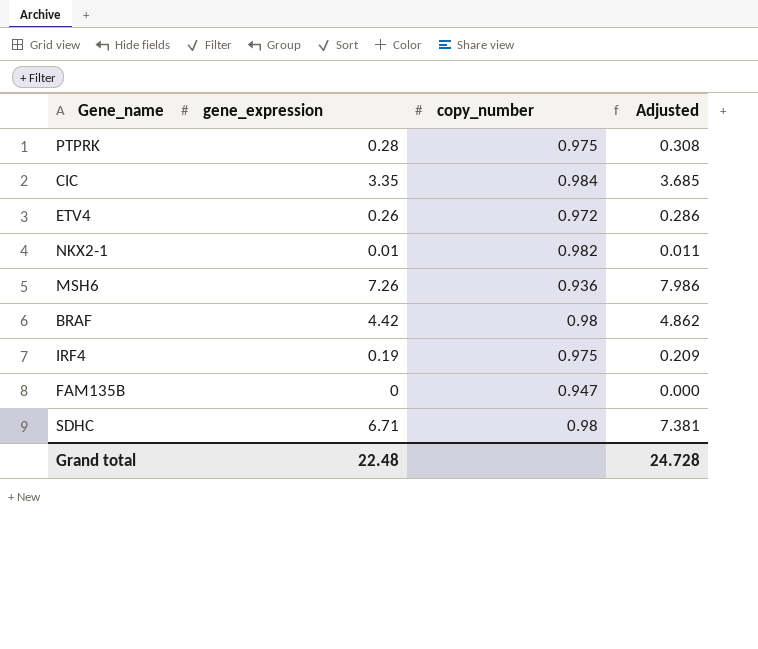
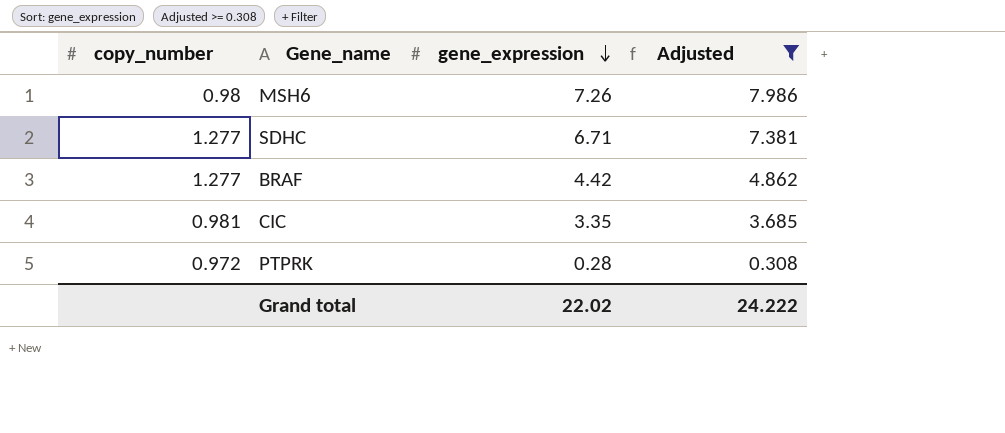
filter: none -> Adjusted >= 0.308
row order: none -> gene_expression descending
column copy_number | position: 3 -> 1
MSH6 | copy_number: 0.936 -> 0.98
SDHC | copy_number: 0.98 -> 1.277
BRAF | copy_number: 0.98 -> 1.277
CIC | copy_number: 0.984 -> 0.981
PTPRK | copy_number: 0.975 -> 0.972
Grand total | gene_expression: 22.48 -> 22.02
Grand total | Adjusted: 24.728 -> 24.222

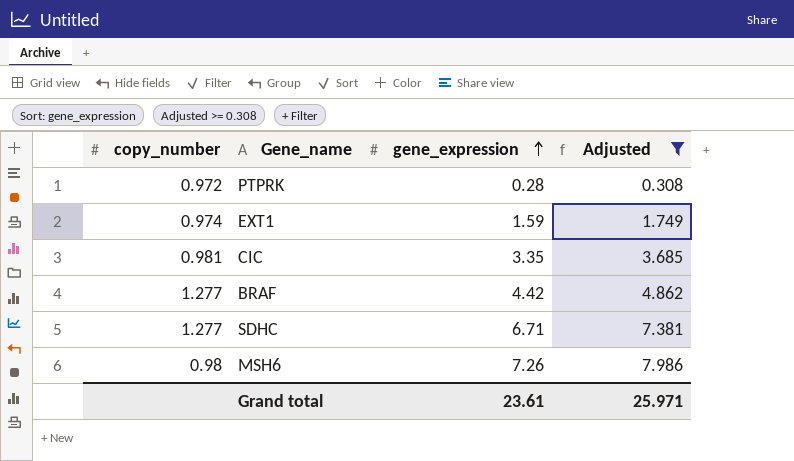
row order: gene_expression descending -> gene_expression ascending
row EXT1: none -> 0.974 | 1.59 | 1.749
Grand total | gene_expression: 22.02 -> 23.61
Grand total | Adjusted: 24.222 -> 25.971

